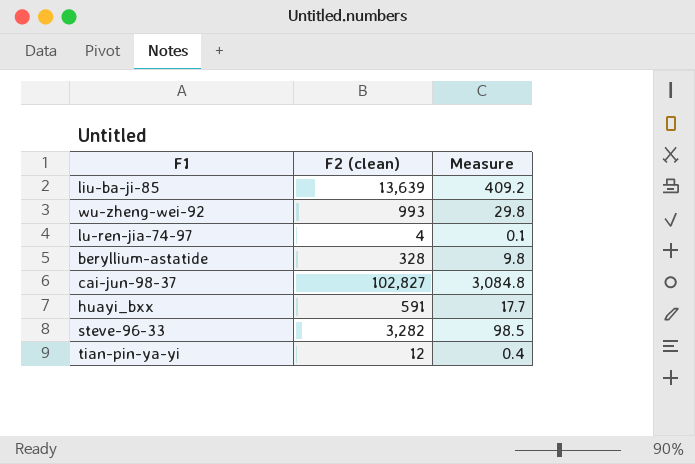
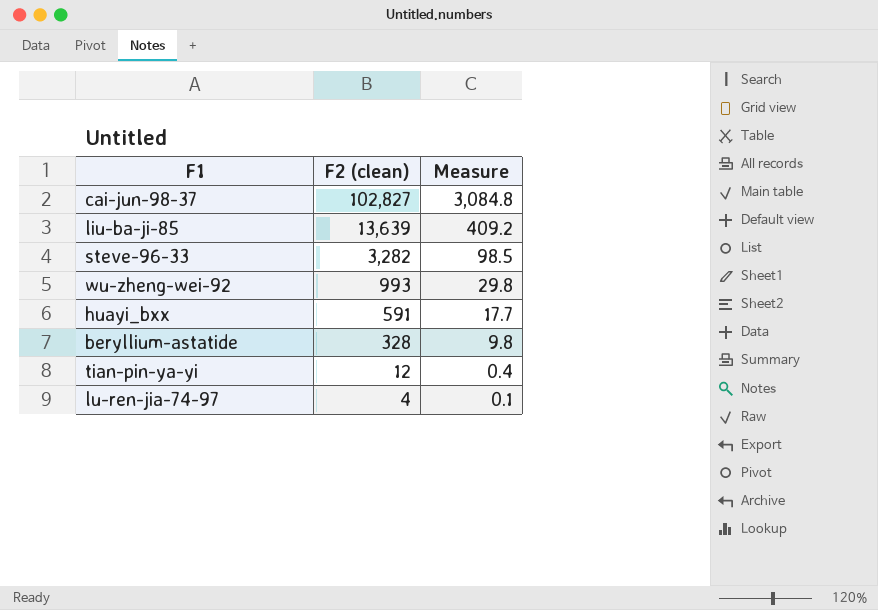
row order: none -> F2 (clean) descending

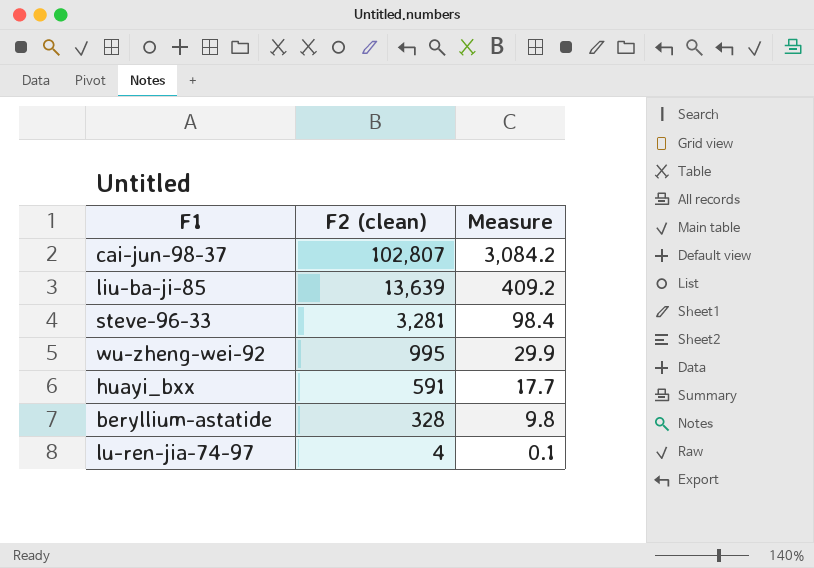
row tian-pin-ya-yi: 12 | 0.4 -> none
cai-jun-98-37 | F2 (clean): 102,827 -> 102,807
cai-jun-98-37 | Measure: 3,084.8 -> 3,084.2
steve-96-33 | F2 (clean): 3,282 -> 3,281
steve-96-33 | Measure: 98.5 -> 98.4
wu-zheng-wei-92 | F2 (clean): 993 -> 995
wu-zheng-wei-92 | Measure: 29.8 -> 29.9

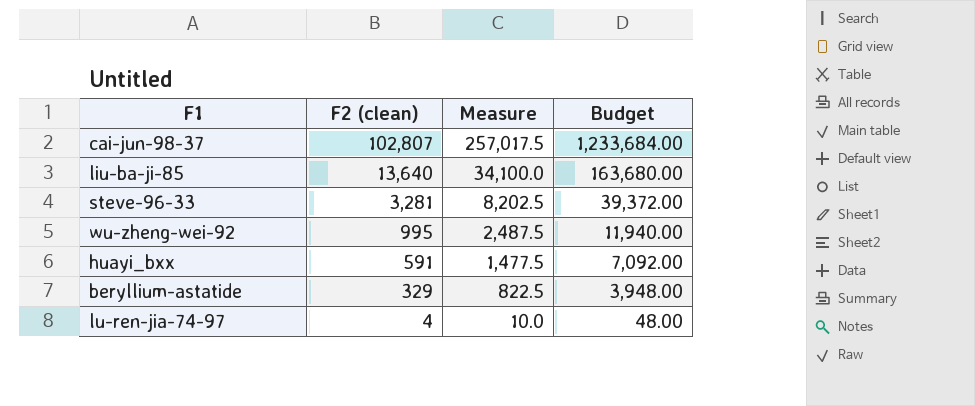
column Measure | formula: [F2 (clean)] * 0.03 -> [F2 (clean)] * 2.5
column Budget | formula: none -> [F2 (clean)] * 12
liu-ba-ji-85 | F2 (clean): 13,639 -> 13,640
beryllium-astatide | F2 (clean): 328 -> 329

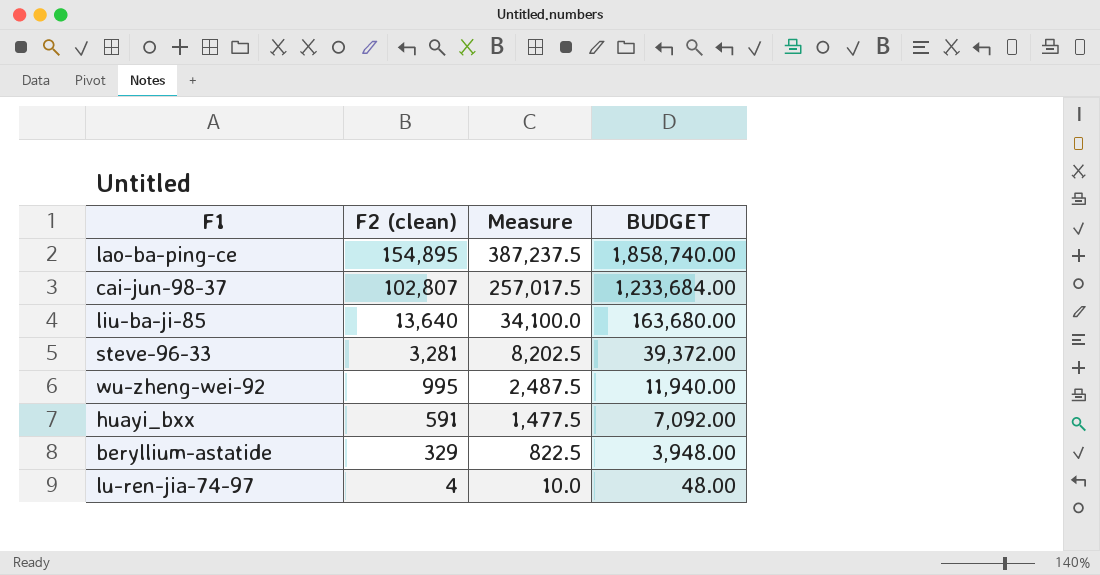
column name: Budget -> BUDGET
row lao-ba-ping-ce: none -> 154,895 | 387,237.5 | 1,858,740.00

